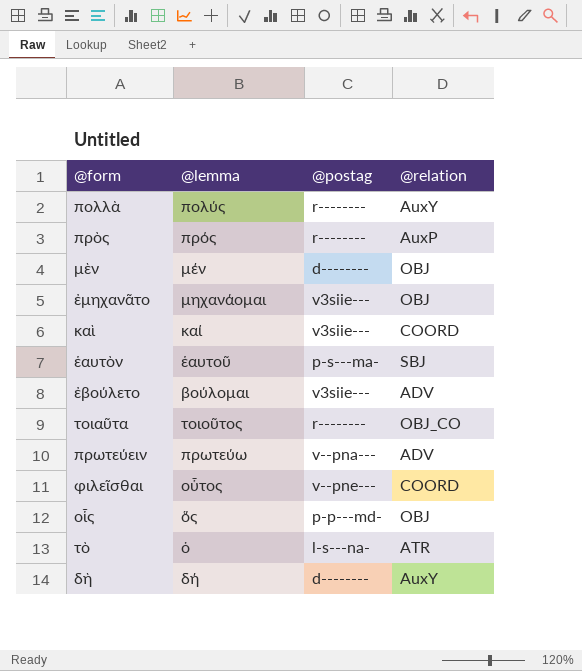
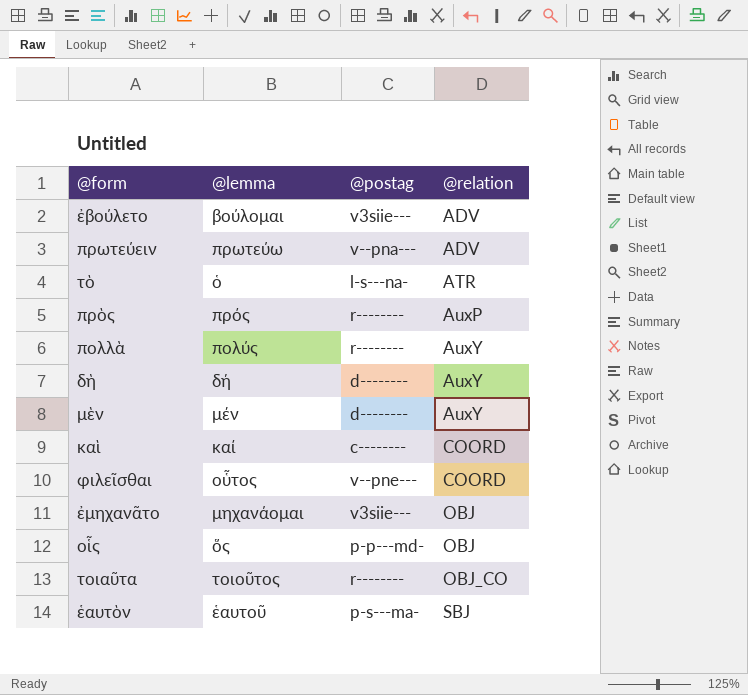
row order: none -> @relation ascending
μὲν | @relation: OBJ -> AuxY
καὶ | @postag: v3siie--- -> c--------

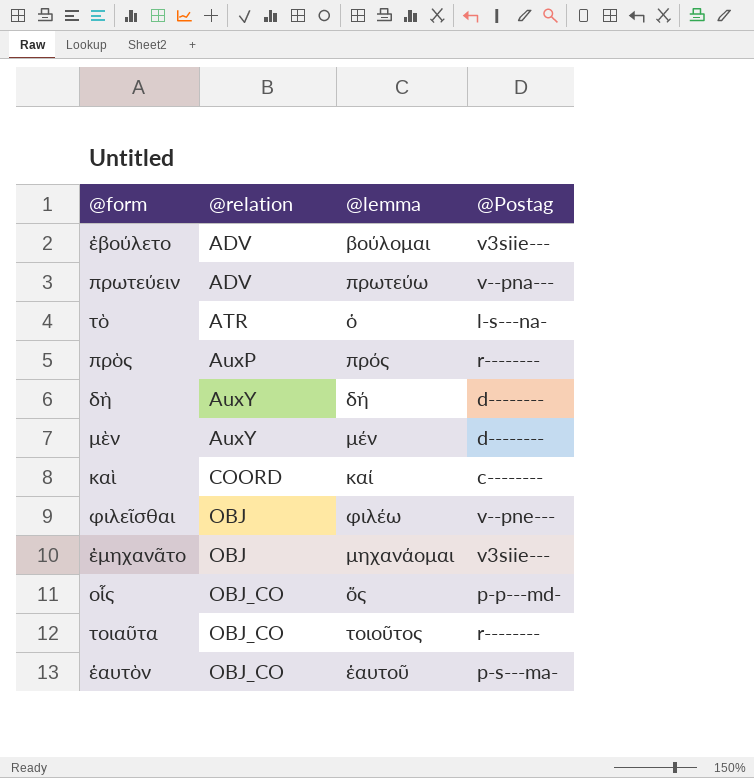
column @relation | position: 4 -> 2
column name: @postag -> @Postag
row πολλὰ: πολύς | r-------- | AuxY -> none
φιλεῖσθαι | @relation: COORD -> OBJ
φιλεῖσθαι | @lemma: οὗτος -> φιλέω
οἷς | @relation: OBJ -> OBJ_CO
ἑαυτὸν | @relation: SBJ -> OBJ_CO

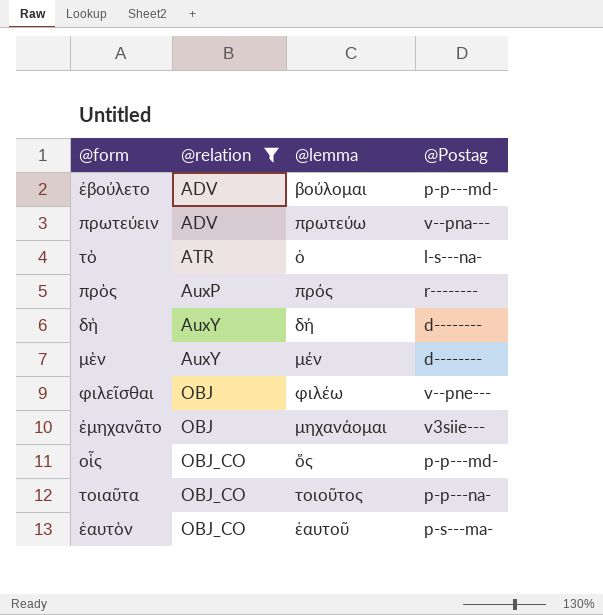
filter: none -> @relation != COORD
ἐβούλετο | @Postag: v3siie--- -> p-p---md-
τοιαῦτα | @Postag: r-------- -> p-p---na-

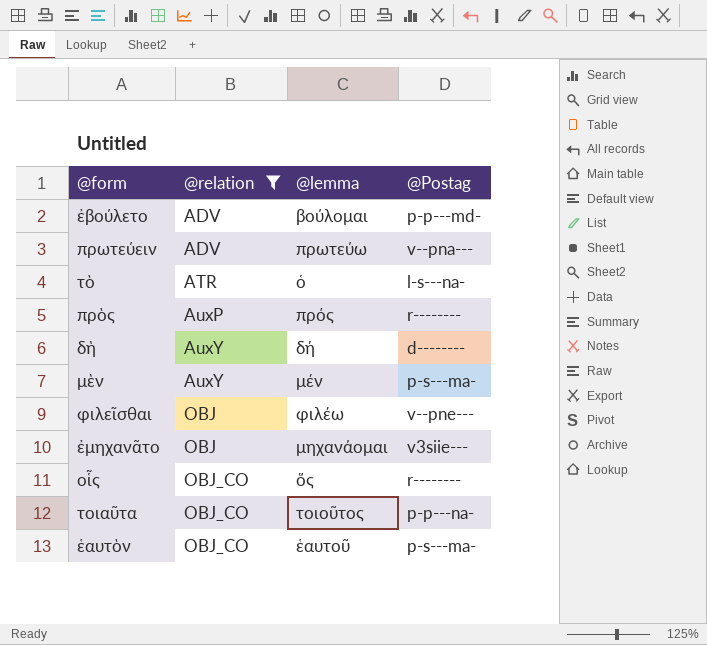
μὲν | @Postag: d-------- -> p-s---ma-
οἷς | @Postag: p-p---md- -> r--------

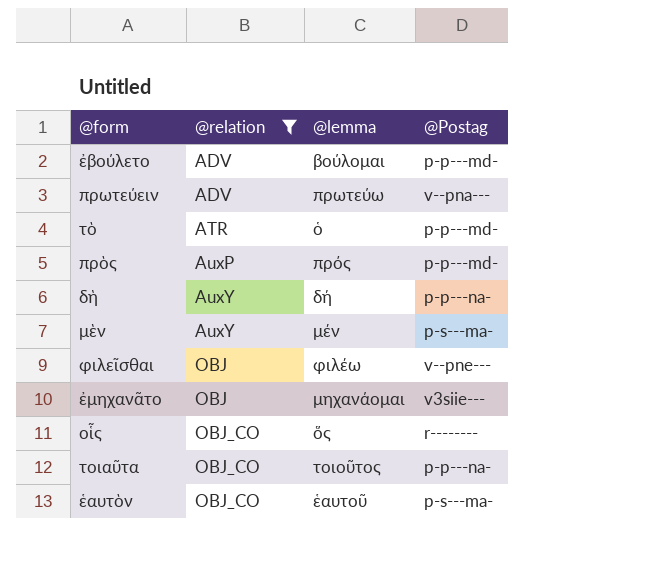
τὸ | @Postag: l-s---na- -> p-p---md-
πρὸς | @Postag: r-------- -> p-p---md-
δὴ | @Postag: d-------- -> p-p---na-

